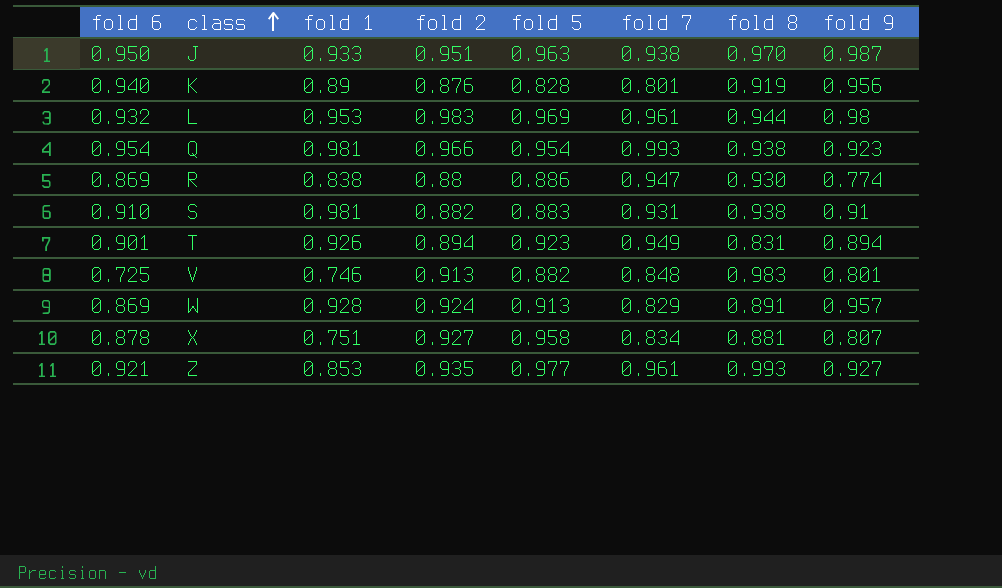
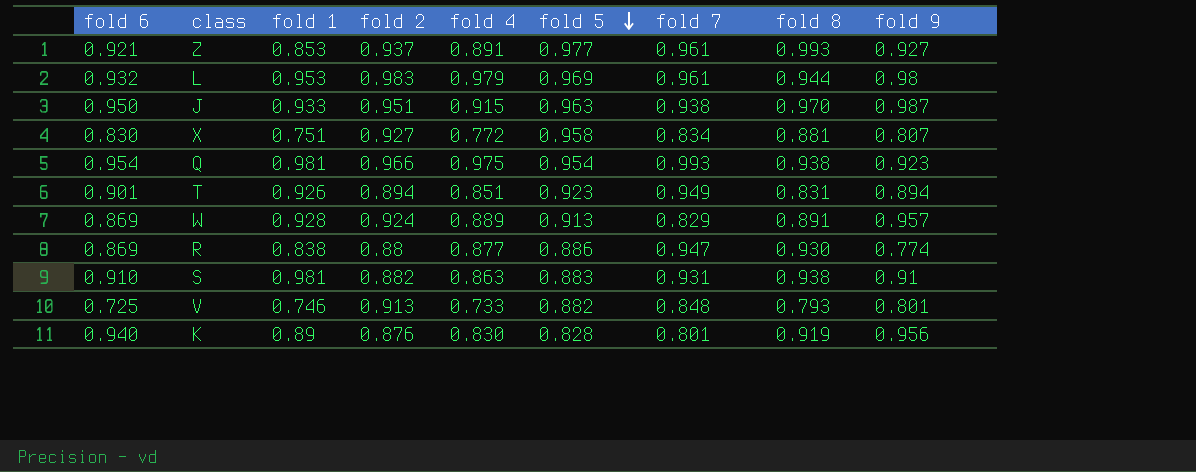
row order: class ascending -> fold 5 descending
column fold 4 | position: none -> 5
Z | fold 2: 0.935 -> 0.937
X | fold 6: 0.878 -> 0.830
V | fold 8: 0.983 -> 0.793

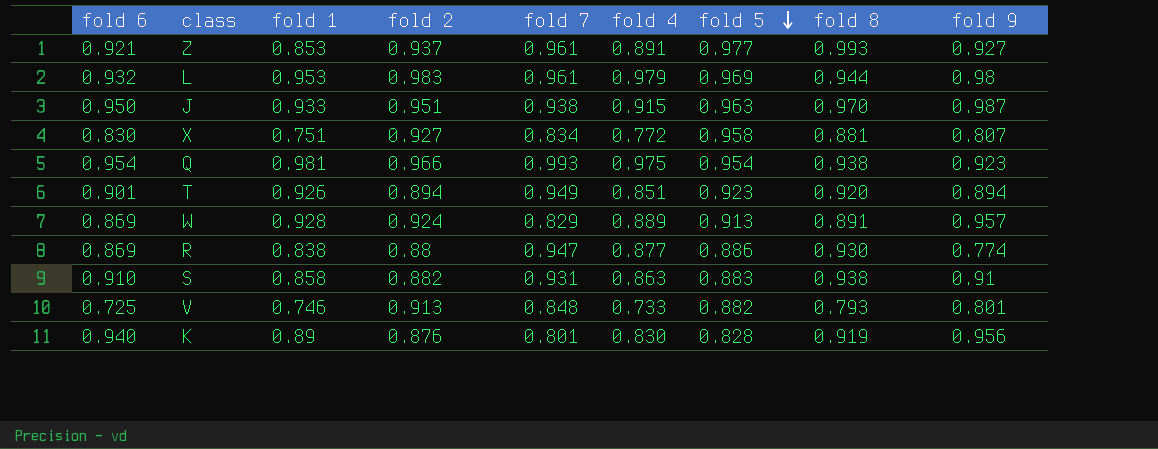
column fold 7 | position: 7 -> 5
T | fold 8: 0.831 -> 0.920
S | fold 1: 0.981 -> 0.858

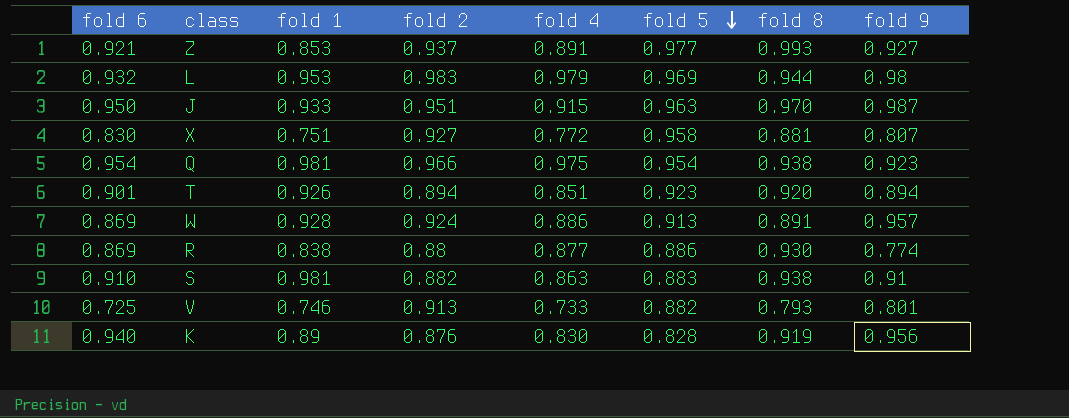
column fold 7 | position: 5 -> none
W | fold 4: 0.889 -> 0.886
S | fold 1: 0.858 -> 0.981

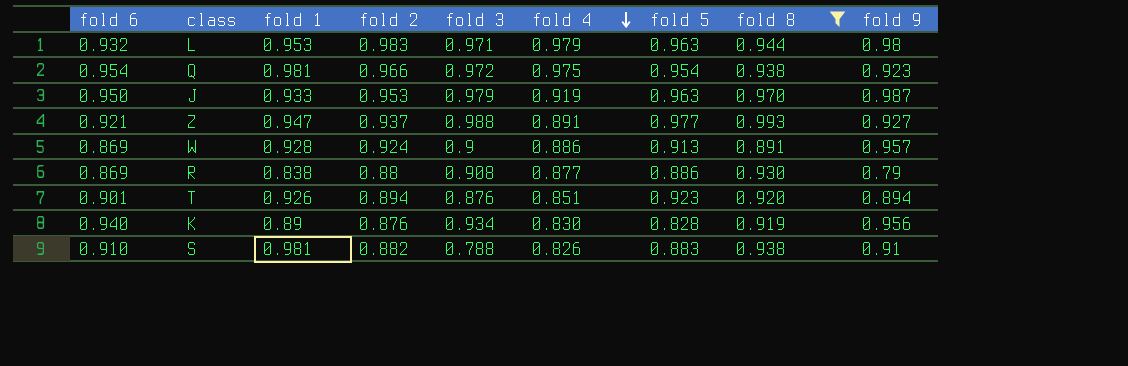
filter: none -> fold 8 >= 0.891
row order: fold 5 descending -> fold 4 descending
column fold 3 | position: none -> 5
L | fold 5: 0.969 -> 0.963
J | fold 2: 0.951 -> 0.953
J | fold 4: 0.915 -> 0.919
Z | fold 1: 0.853 -> 0.947
R | fold 9: 0.774 -> 0.79
S | fold 4: 0.863 -> 0.826

